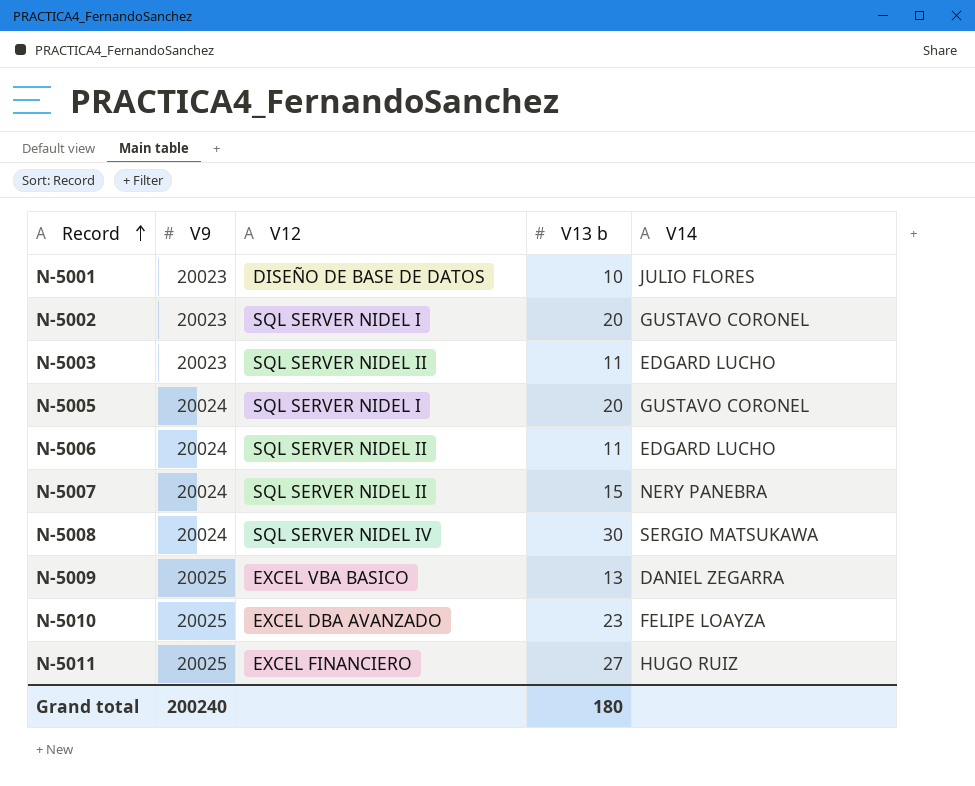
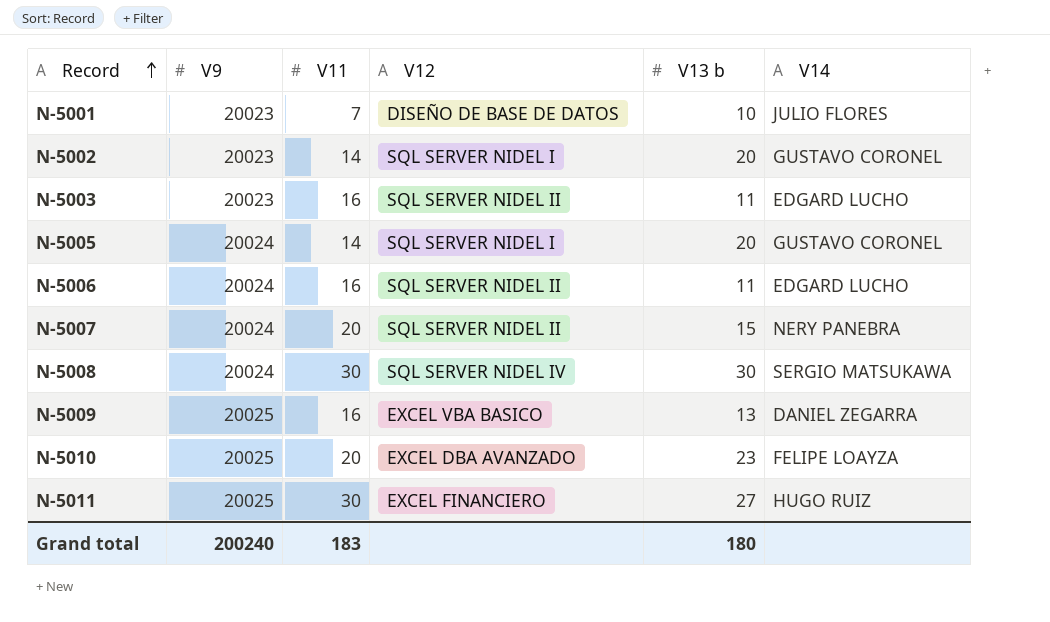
column V11 | position: none -> 3

